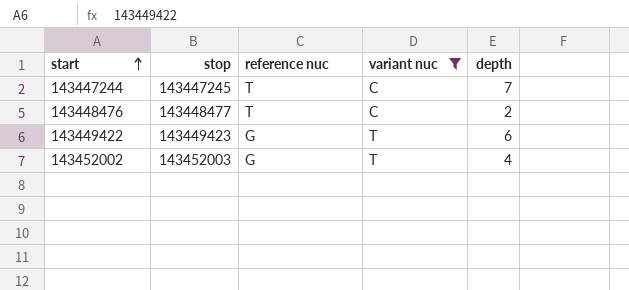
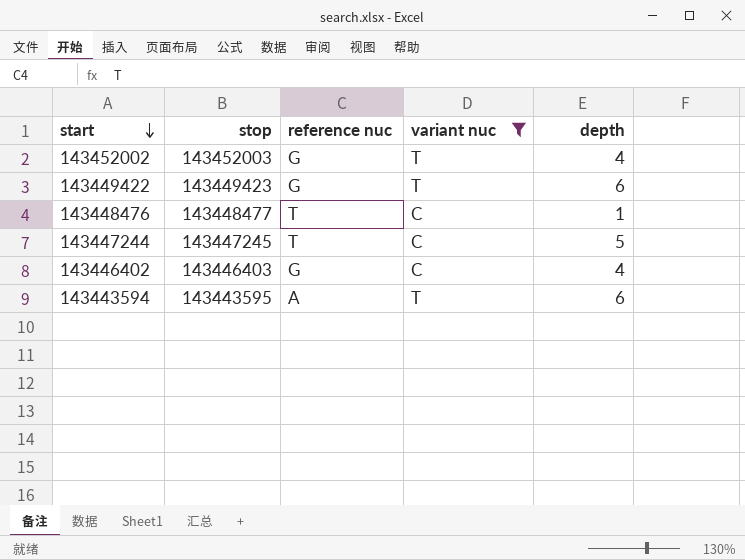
row order: start ascending -> start descending
143448476 | depth: 2 -> 1
143447244 | depth: 7 -> 5
row 143446402: none -> 143446403 | G | C | 4
row 143443594: none -> 143443595 | A | T | 6

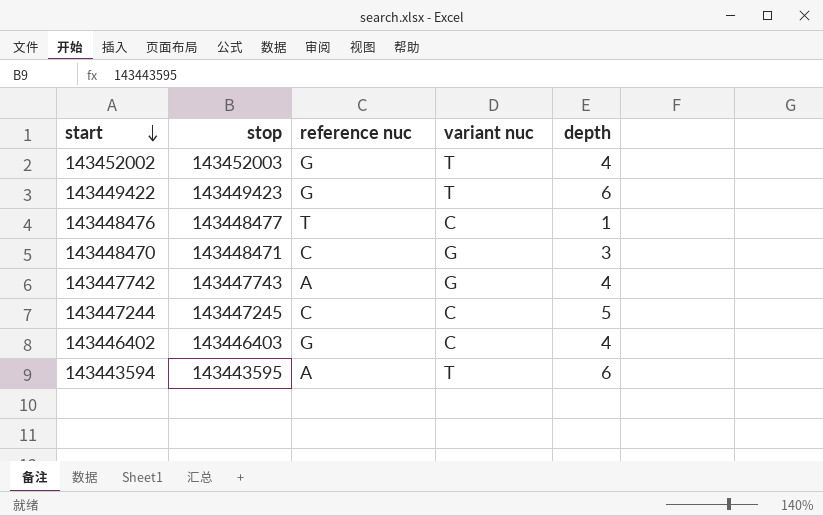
filter: variant nuc != G -> none
143447244 | reference nuc: T -> C

